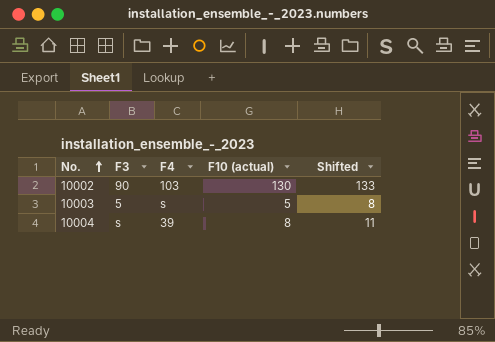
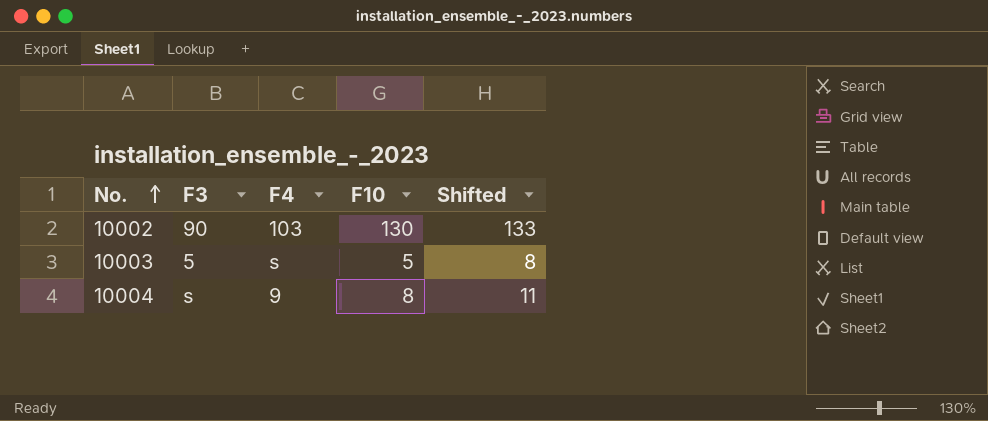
column name: F10 (actual) -> F10
10004 | F4: 39 -> 9

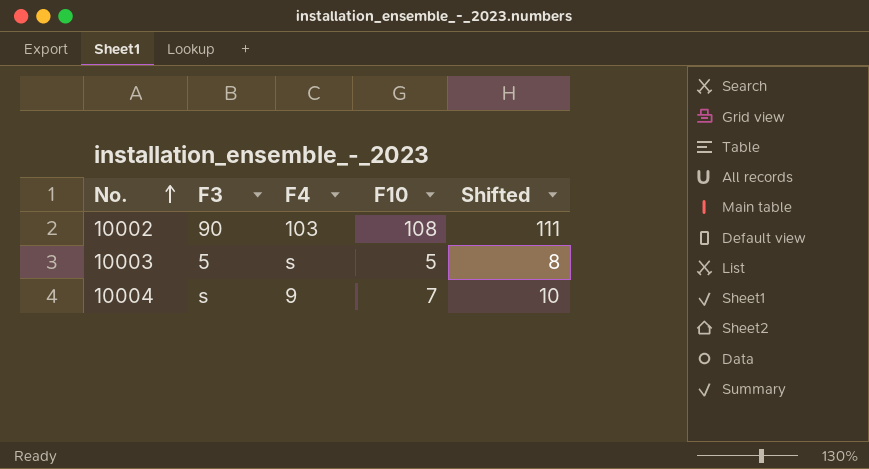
10002 | F10: 130 -> 108
10002 | Shifted: 133 -> 111
10004 | F10: 8 -> 7
10004 | Shifted: 11 -> 10

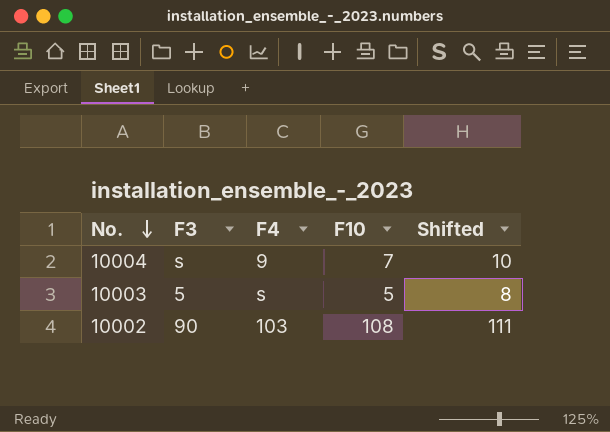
row order: No. ascending -> No. descending

